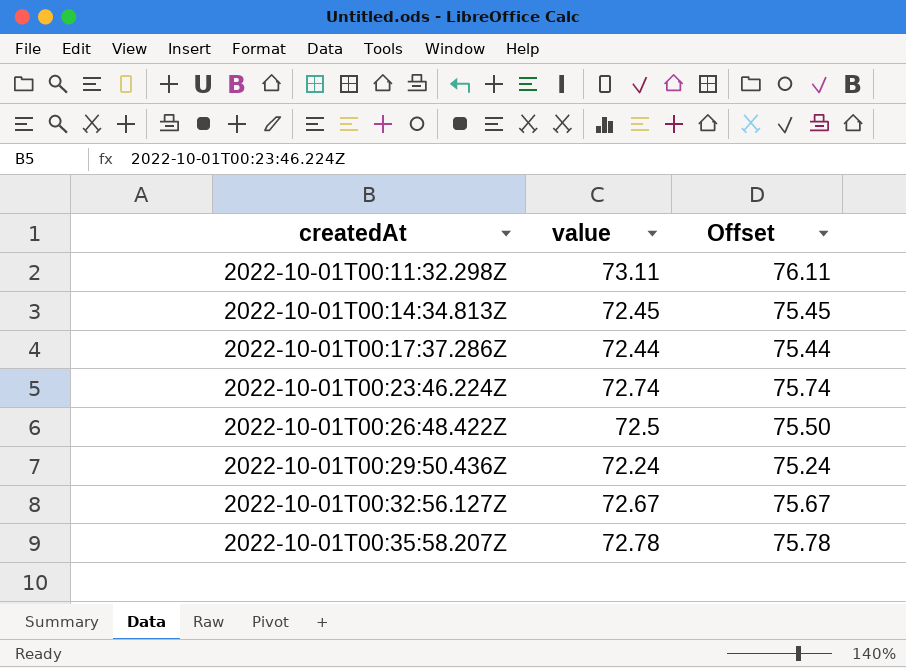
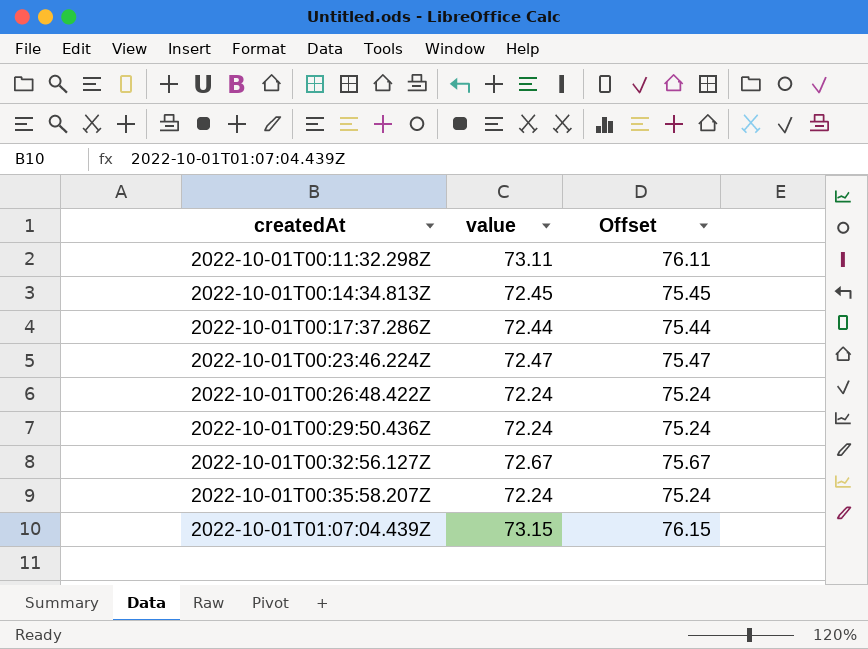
2022-10-01T00:23:46.224Z | value: 72.74 -> 72.47
2022-10-01T00:23:46.224Z | Offset: 75.74 -> 75.47
2022-10-01T00:26:48.422Z | value: 72.5 -> 72.24
2022-10-01T00:26:48.422Z | Offset: 75.50 -> 75.24
2022-10-01T00:35:58.207Z | value: 72.78 -> 72.24
2022-10-01T00:35:58.207Z | Offset: 75.78 -> 75.24
row 2022-10-01T01:07:04.439Z: none -> 73.15 | 76.15

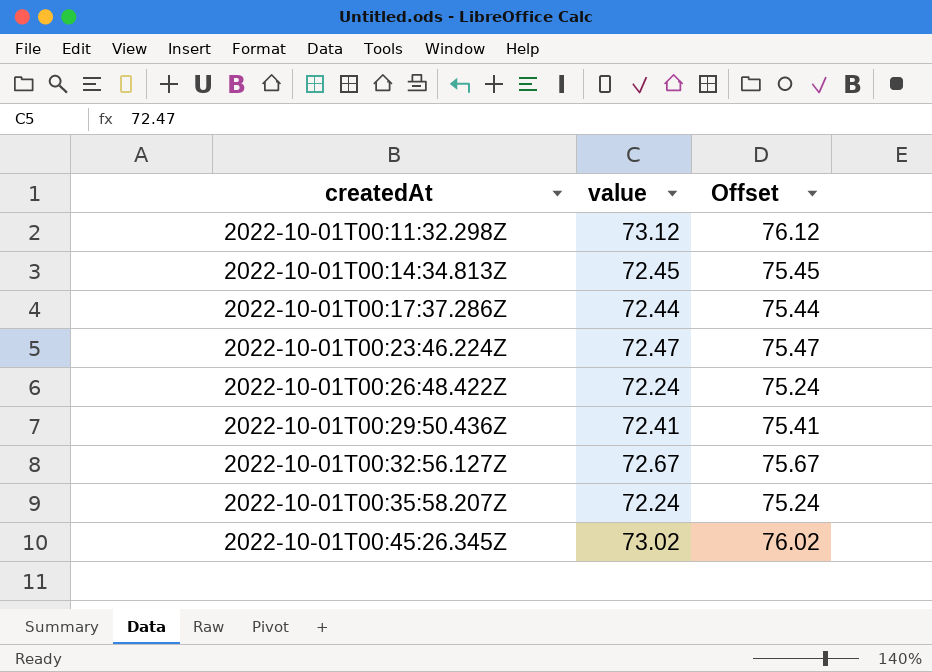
row 2022-10-01T01:07:04.439Z: 73.15 | 76.15 -> none
2022-10-01T00:11:32.298Z | value: 73.11 -> 73.12
2022-10-01T00:11:32.298Z | Offset: 76.11 -> 76.12
2022-10-01T00:29:50.436Z | value: 72.24 -> 72.41
2022-10-01T00:29:50.436Z | Offset: 75.24 -> 75.41
row 2022-10-01T00:45:26.345Z: none -> 73.02 | 76.02

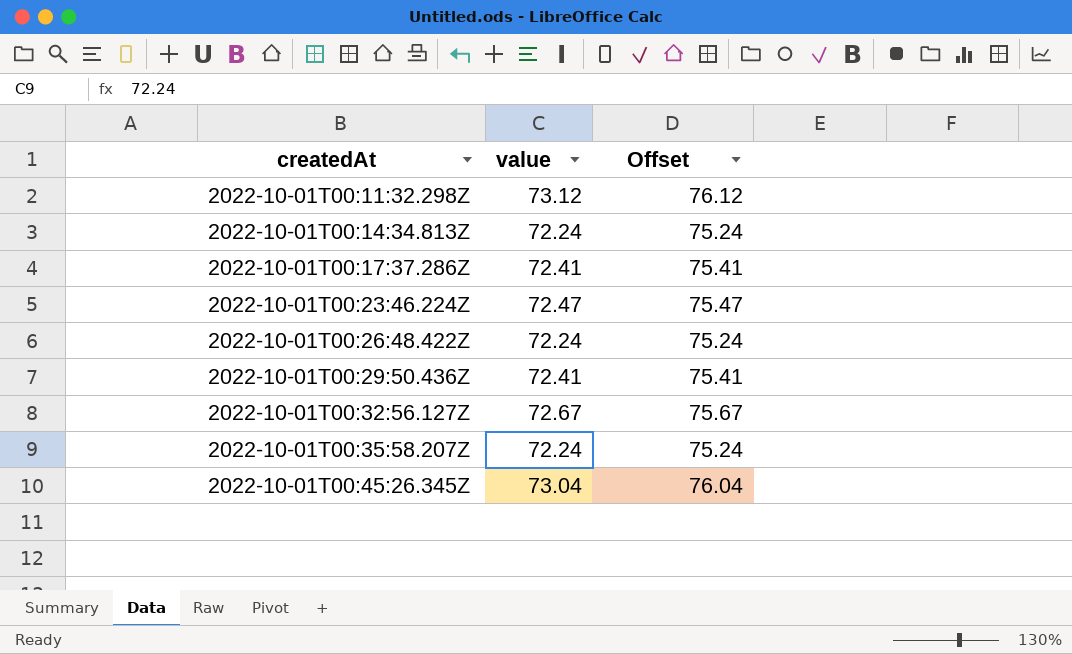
2022-10-01T00:14:34.813Z | value: 72.45 -> 72.24
2022-10-01T00:14:34.813Z | Offset: 75.45 -> 75.24
2022-10-01T00:17:37.286Z | value: 72.44 -> 72.41
2022-10-01T00:17:37.286Z | Offset: 75.44 -> 75.41
2022-10-01T00:45:26.345Z | value: 73.02 -> 73.04
2022-10-01T00:45:26.345Z | Offset: 76.02 -> 76.04

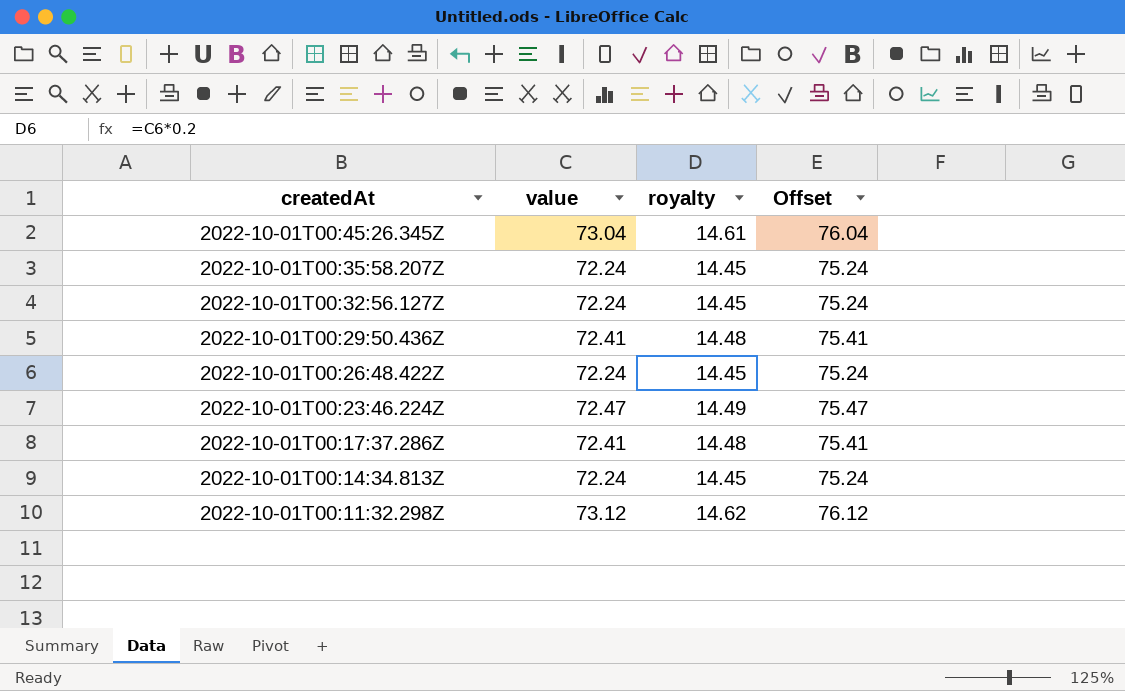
row order: createdAt ascending -> createdAt descending
column royalty | formula: none -> [value] * 0.2
2022-10-01T00:32:56.127Z | value: 72.67 -> 72.24
2022-10-01T00:32:56.127Z | Offset: 75.67 -> 75.24

